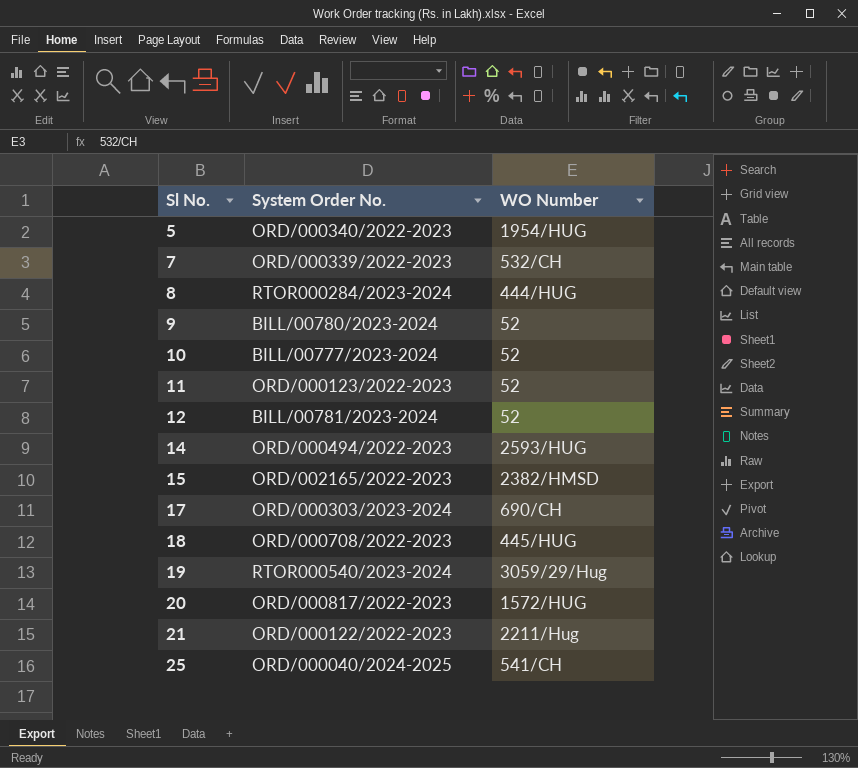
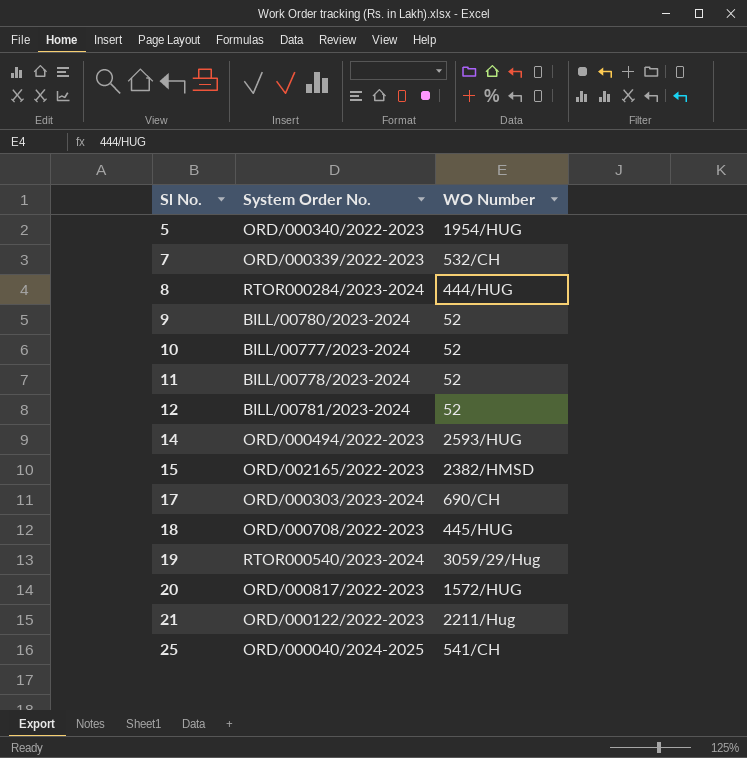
11 | System Order No.: ORD/000123/2022-2023 -> BILL/00778/2023-2024

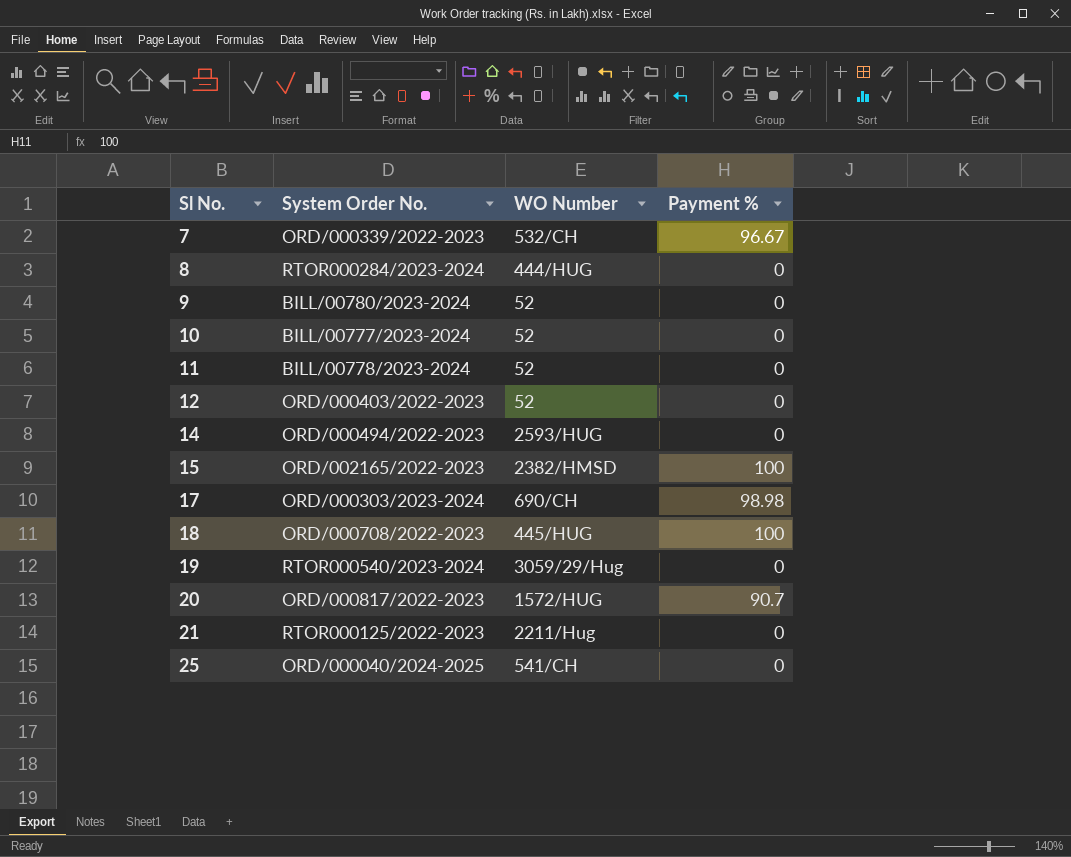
column Payment % | position: none -> 4
row 5: ORD/000340/2022-2023 | 1954/HUG -> none
12 | System Order No.: BILL/00781/2023-2024 -> ORD/000403/2022-2023
21 | System Order No.: ORD/000122/2022-2023 -> RTOR000125/2022-2023

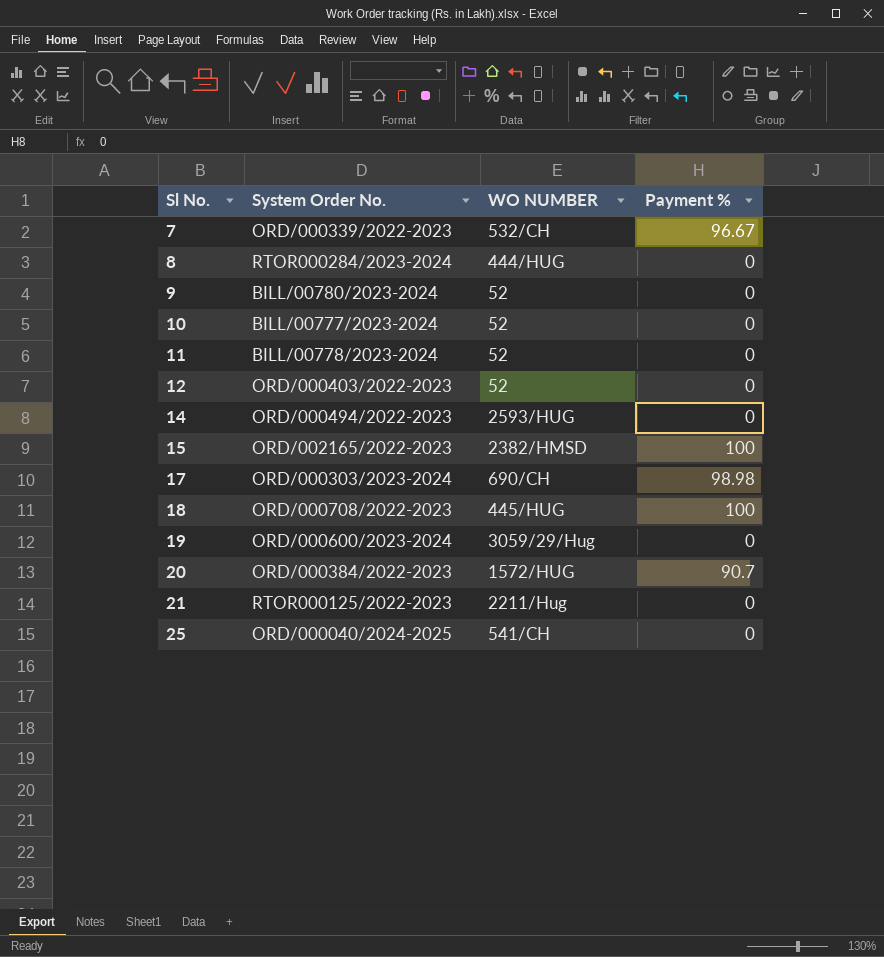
column name: WO Number -> WO NUMBER
19 | System Order No.: RTOR000540/2023-2024 -> ORD/000600/2023-2024
20 | System Order No.: ORD/000817/2022-2023 -> ORD/000384/2022-2023

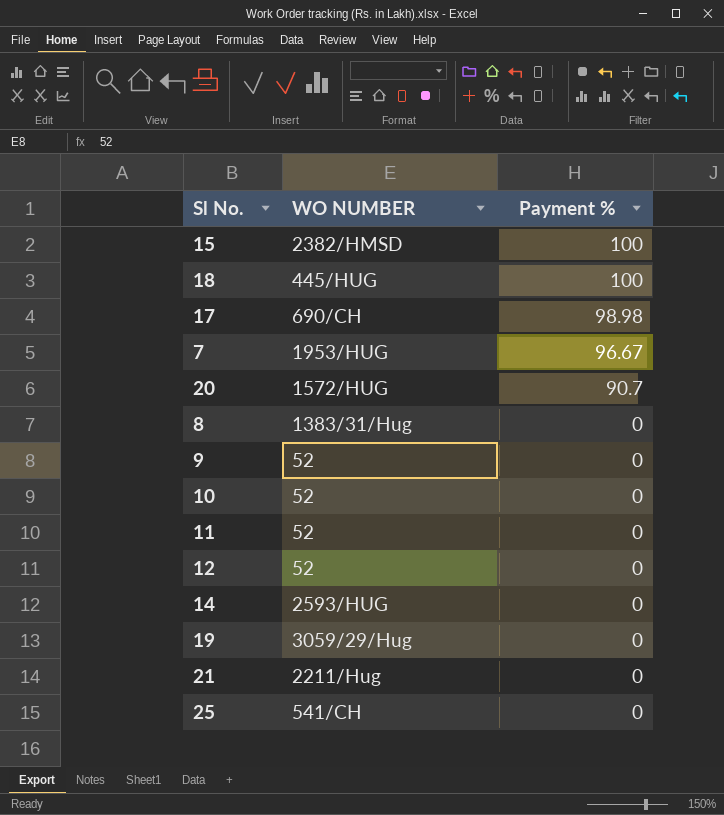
row order: Sl No. ascending -> Payment % descending
column System Order No. | position: 2 -> none
7 | WO NUMBER: 532/CH -> 1953/HUG
8 | WO NUMBER: 444/HUG -> 1383/31/Hug

